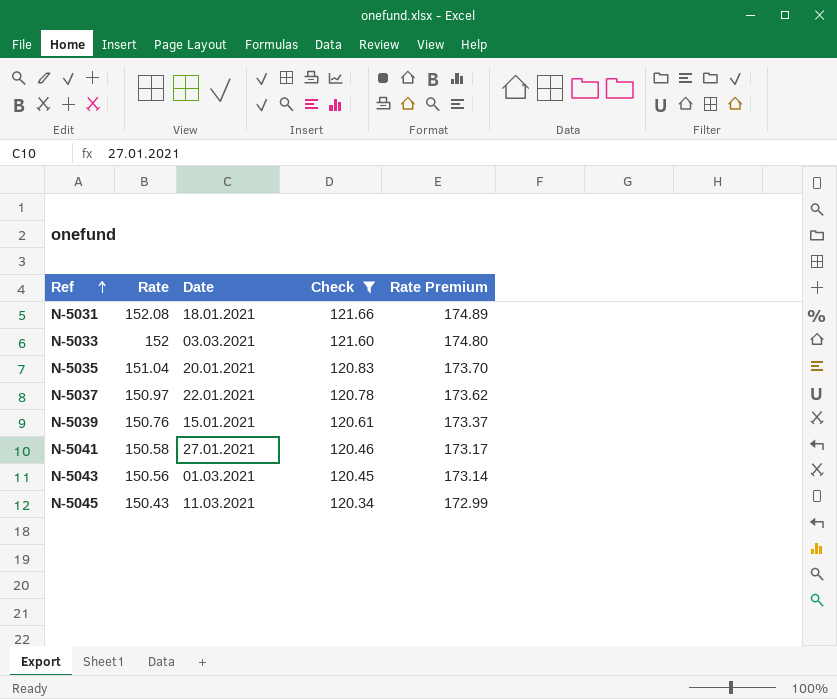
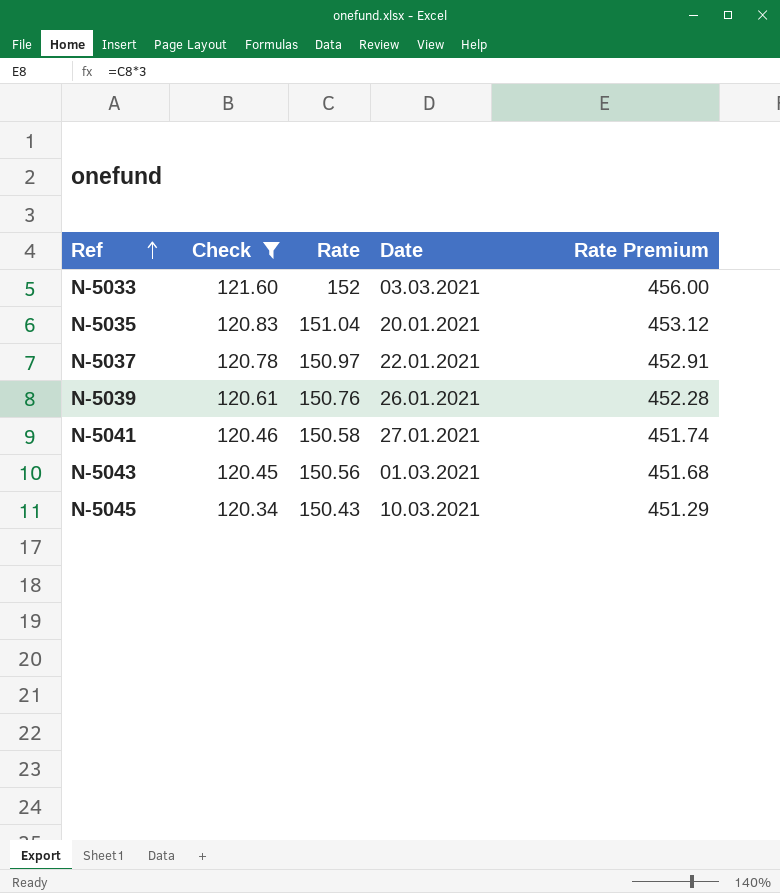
column Check | position: 4 -> 2
column Rate Premium | formula: [Rate] * 1.15 -> [Rate] * 3
row N-5031: 152.08 | 18.01.2021 | 121.66 | 174.89 -> none
N-5039 | Date: 15.01.2021 -> 26.01.2021
N-5045 | Date: 11.03.2021 -> 10.03.2021

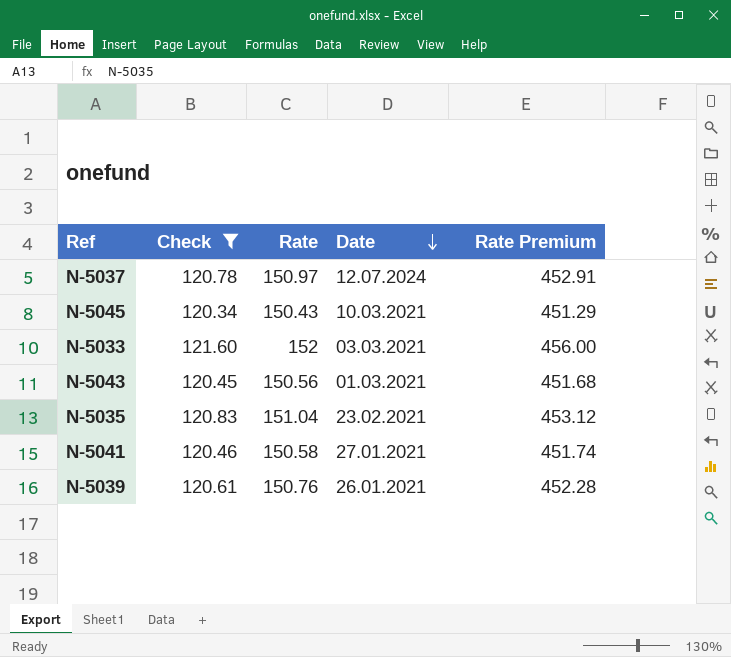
row order: Ref ascending -> Date descending
N-5037 | Date: 22.01.2021 -> 12.07.2024
N-5035 | Date: 20.01.2021 -> 23.02.2021

